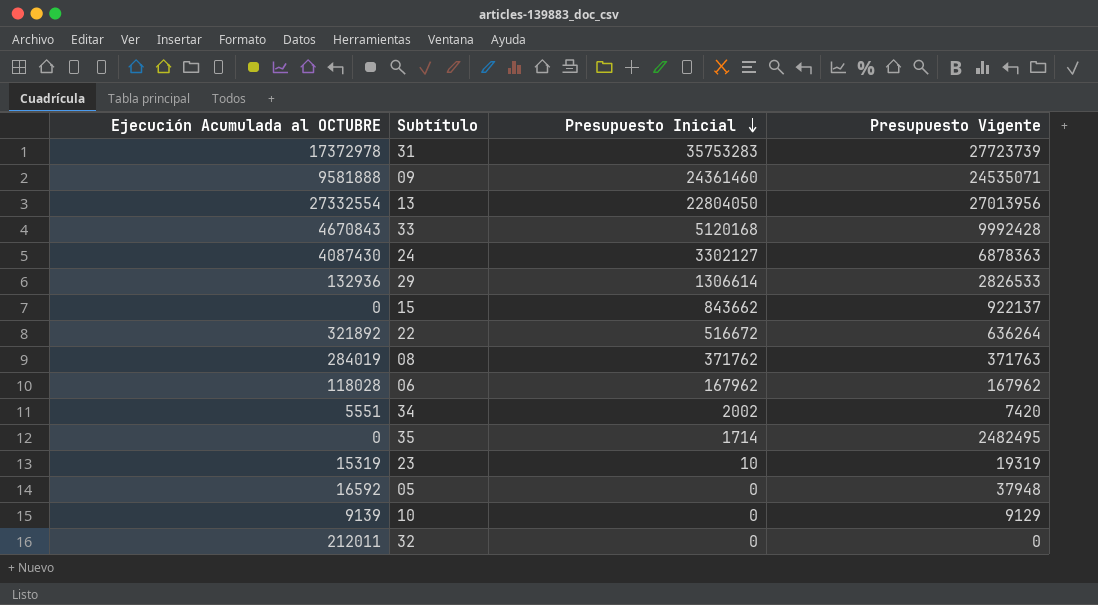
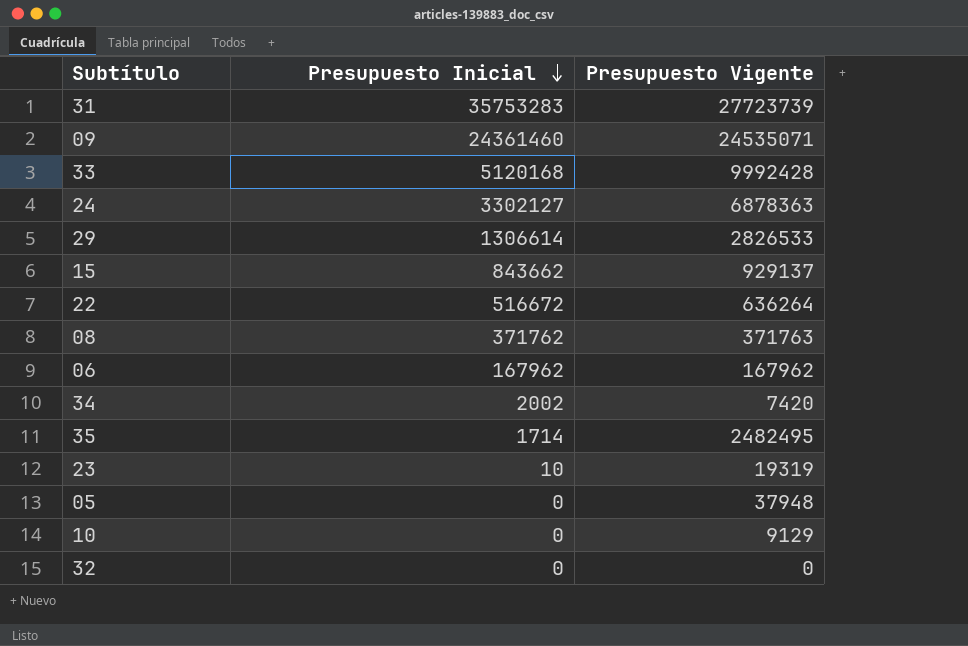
column Ejecución Acumulada al OCTUBRE | position: 1 -> none
row 13: 27332554 | 22804050 | 27013956 -> none
15 | Presupuesto Vigente: 922137 -> 929137

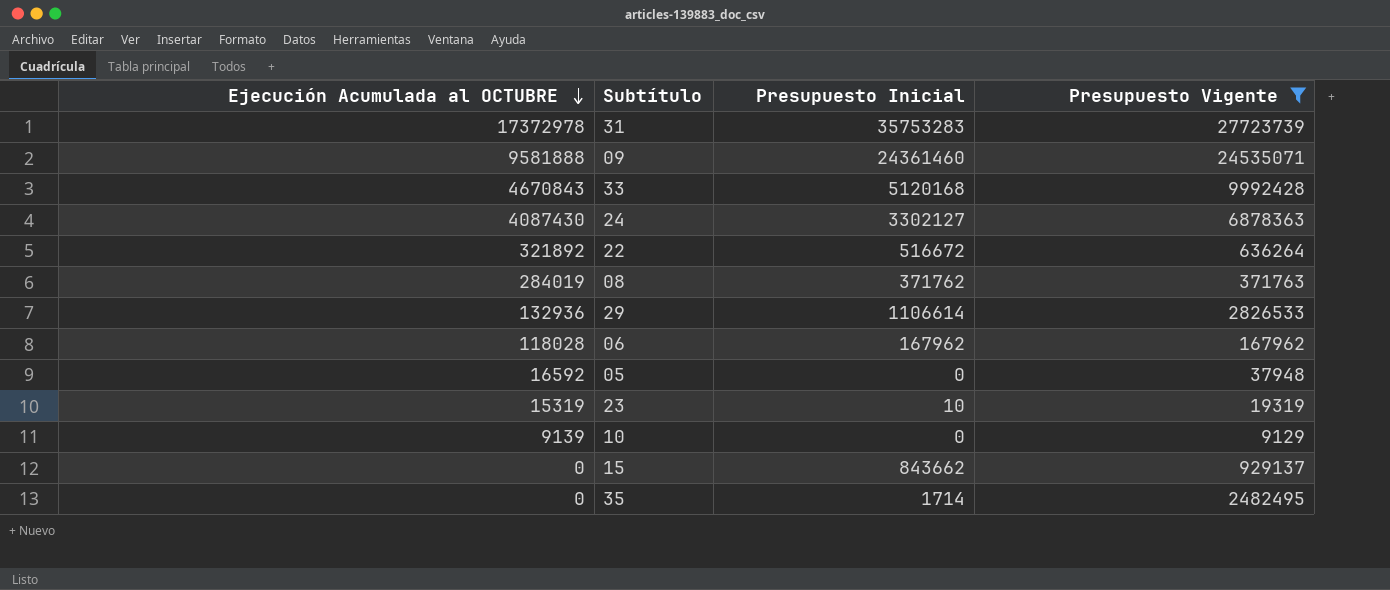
filter: none -> Presupuesto Vigente >= 9129
row order: Presupuesto Inicial descending -> Ejecución Acumulada al OCTUBRE descending
column Ejecución Acumulada al OCTUBRE | position: none -> 1
29 | Presupuesto Inicial: 1306614 -> 1106614

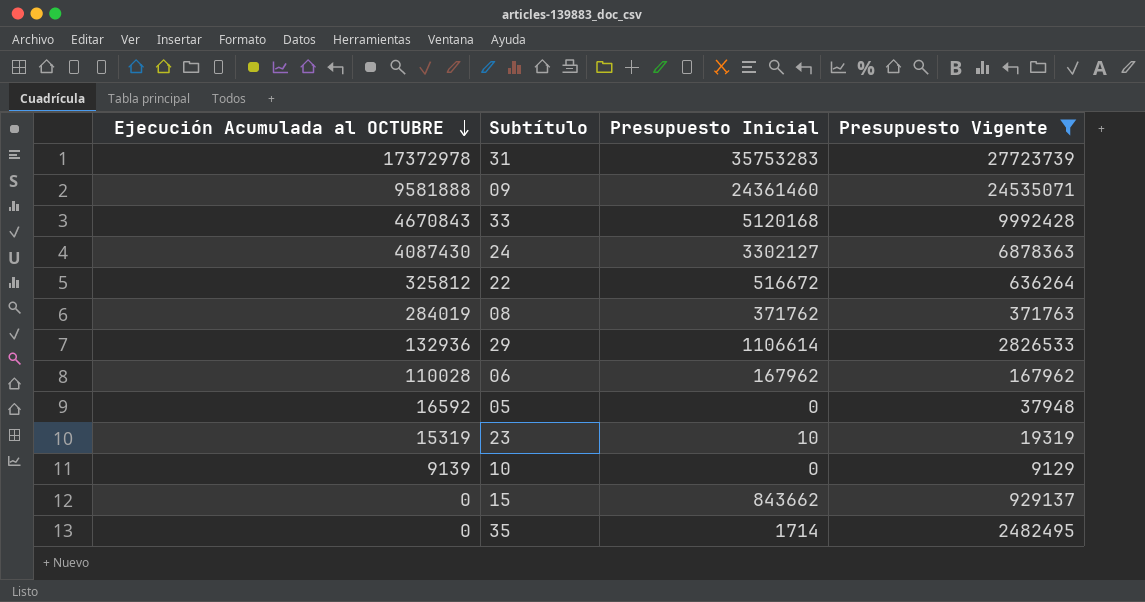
22 | Ejecución Acumulada al OCTUBRE: 321892 -> 325812
06 | Ejecución Acumulada al OCTUBRE: 118028 -> 110028

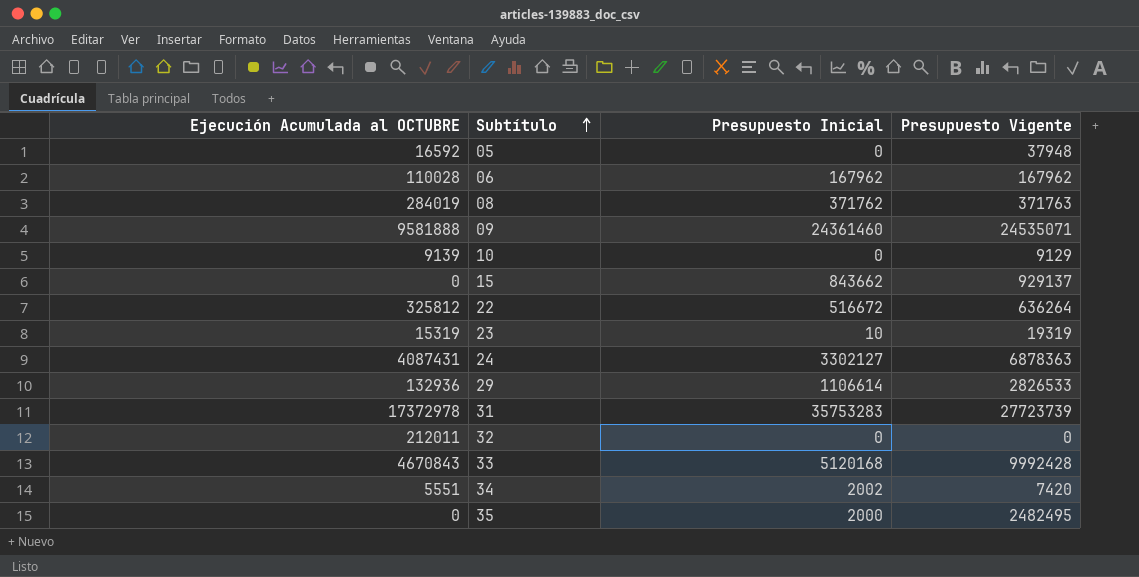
filter: Presupuesto Vigente >= 9129 -> none
row order: Ejecución Acumulada al OCTUBRE descending -> Subtítulo ascending
24 | Ejecución Acumulada al OCTUBRE: 4087430 -> 4087431
35 | Presupuesto Inicial: 1714 -> 2000

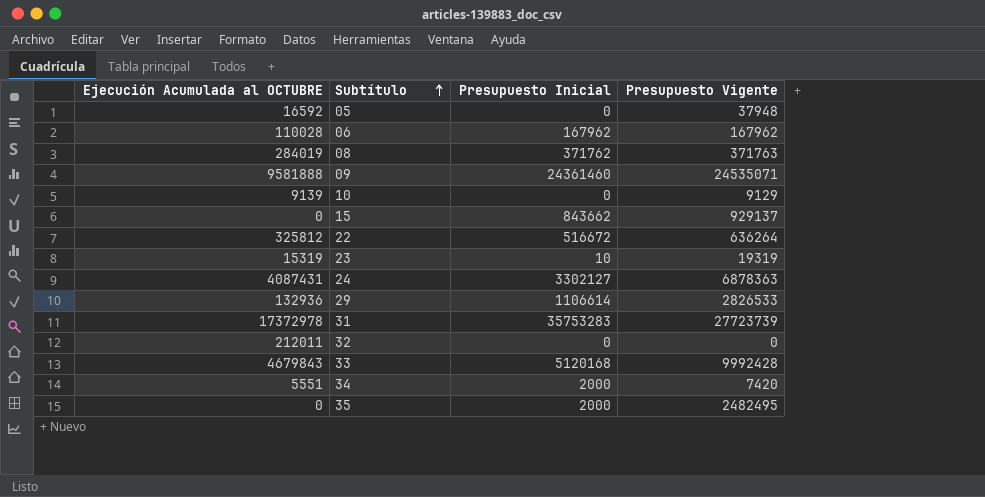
33 | Ejecución Acumulada al OCTUBRE: 4670843 -> 4679843
34 | Presupuesto Inicial: 2002 -> 2000

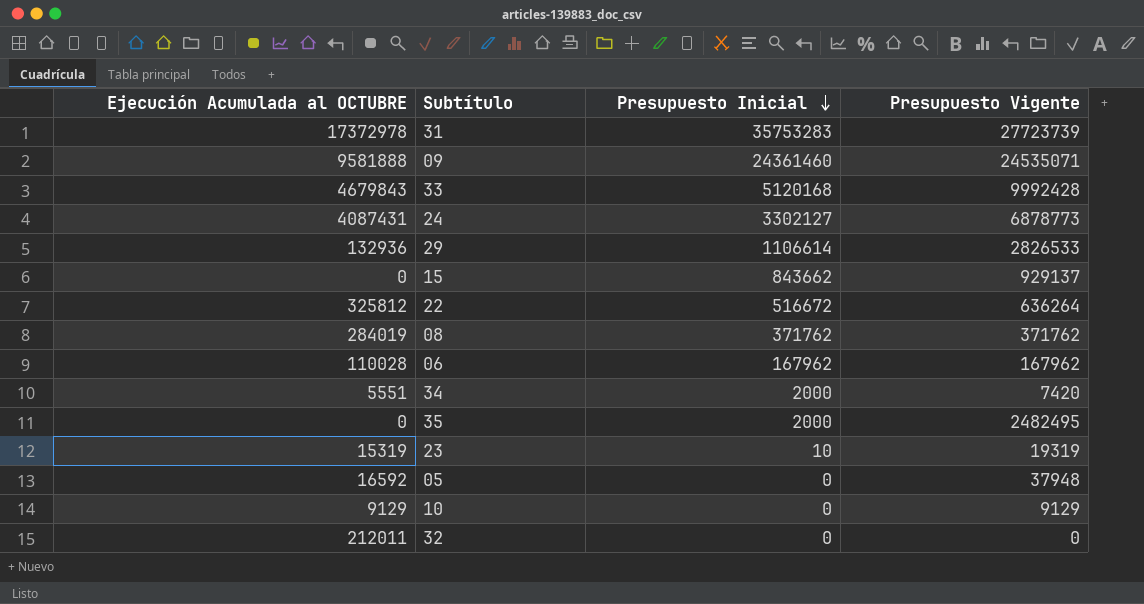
row order: Subtítulo ascending -> Presupuesto Inicial descending
24 | Presupuesto Vigente: 6878363 -> 6878773
08 | Presupuesto Vigente: 371763 -> 371762
10 | Ejecución Acumulada al OCTUBRE: 9139 -> 9129

